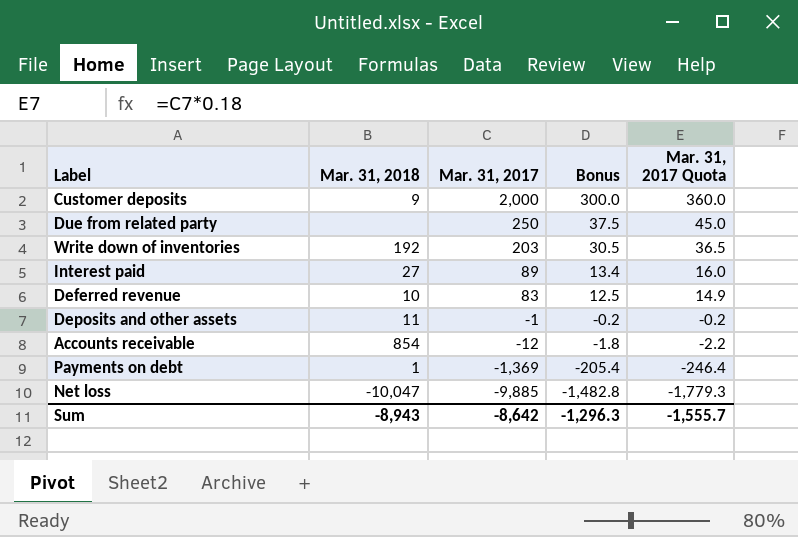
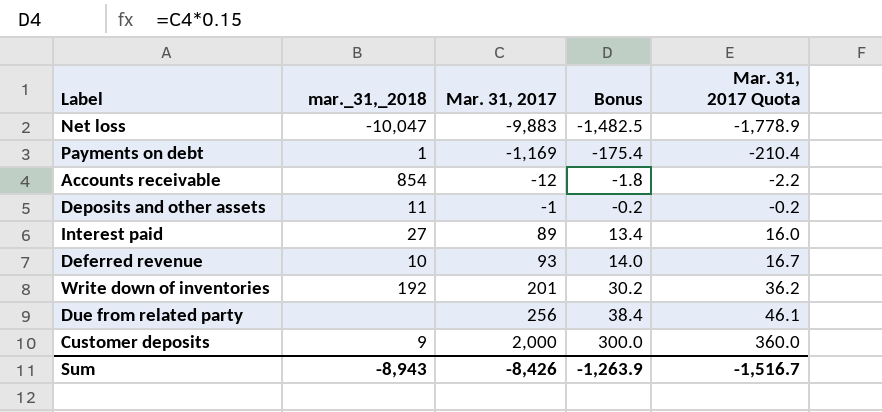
row order: Mar. 31, 2017 descending -> Mar. 31, 2017 ascending
column name: Mar. 31, 2018 -> mar._31,_2018
Net loss | Mar. 31, 2017: -9,885 -> -9,883
Net loss | Bonus: -1,482.8 -> -1,482.5
Net loss | Mar. 31, 2017 Quota: -1,779.3 -> -1,778.9
Payments on debt | Mar. 31, 2017: -1,369 -> -1,169
Payments on debt | Bonus: -205.4 -> -175.4
Payments on debt | Mar. 31, 2017 Quota: -246.4 -> -210.4
Deferred revenue | Mar. 31, 2017: 83 -> 93
Deferred revenue | Bonus: 12.5 -> 14.0
Deferred revenue | Mar. 31, 2017 Quota: 14.9 -> 16.7
Write down of inventories | Mar. 31, 2017: 203 -> 201
Write down of inventories | Bonus: 30.5 -> 30.2
Write down of inventories | Mar. 31, 2017 Quota: 36.5 -> 36.2
Due from related party | Mar. 31, 2017: 250 -> 256
Due from related party | Bonus: 37.5 -> 38.4
Due from related party | Mar. 31, 2017 Quota: 45.0 -> 46.1
Sum | Mar. 31, 2017: -8,642 -> -8,426
Sum | Bonus: -1,296.3 -> -1,263.9
Sum | Mar. 31, 2017 Quota: -1,555.7 -> -1,516.7

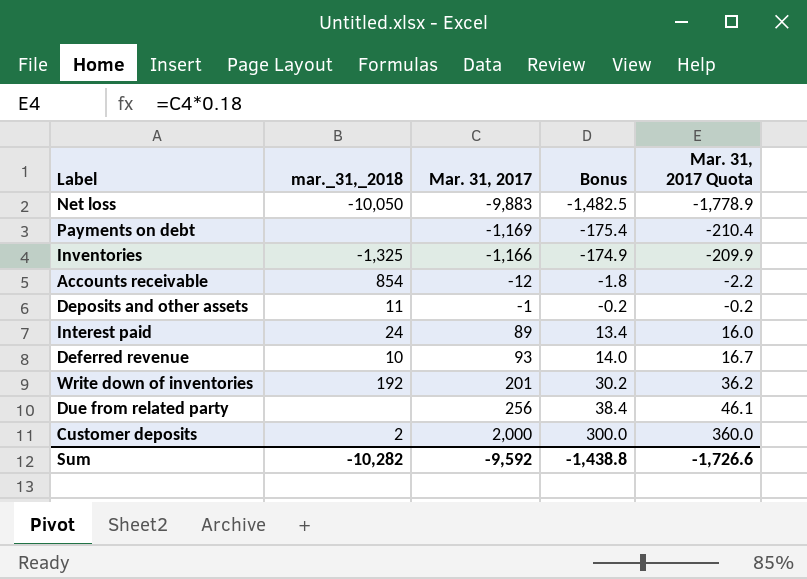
Net loss | mar._31,_2018: -10,047 -> -10,050
Payments on debt | mar._31,_2018: 1 -> none
row Inventories: none -> -1,325 | -1,166 | -174.9 | -209.9
Interest paid | mar._31,_2018: 27 -> 24
Customer deposits | mar._31,_2018: 9 -> 2
Sum | mar._31,_2018: -8,943 -> -10,282
Sum | Mar. 31, 2017: -8,426 -> -9,592
Sum | Bonus: -1,263.9 -> -1,438.8
Sum | Mar. 31, 2017 Quota: -1,516.7 -> -1,726.6

